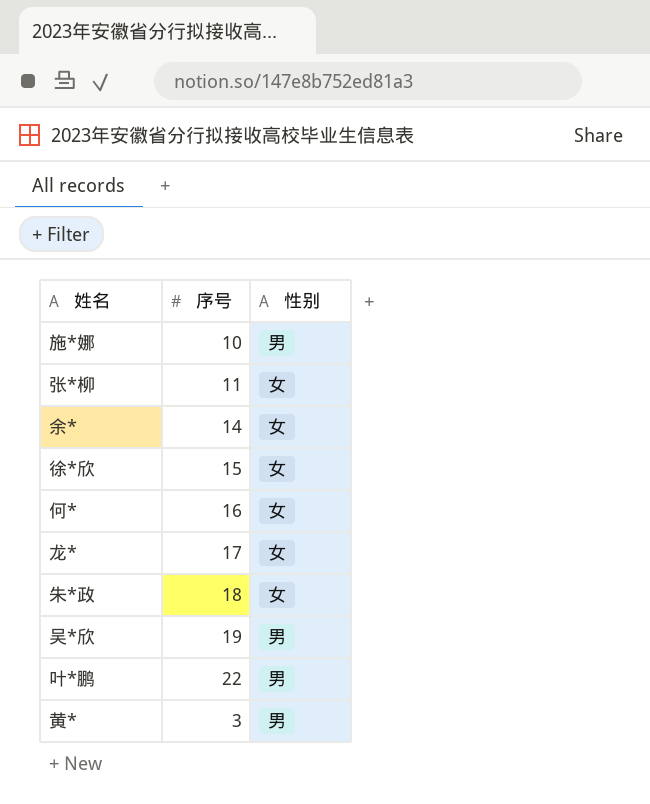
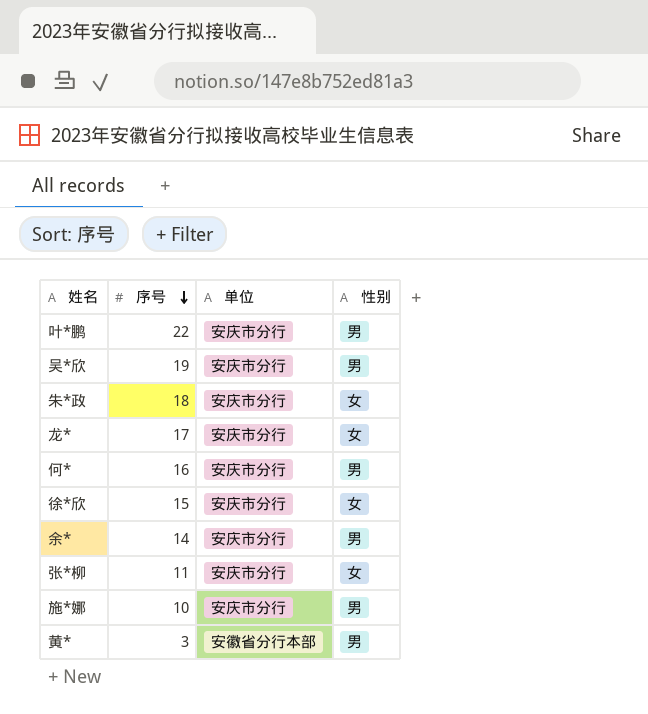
row order: none -> 序号 descending
column 单位 | position: none -> 3
何* | 性别: 女 -> 男
余* | 性别: 女 -> 男

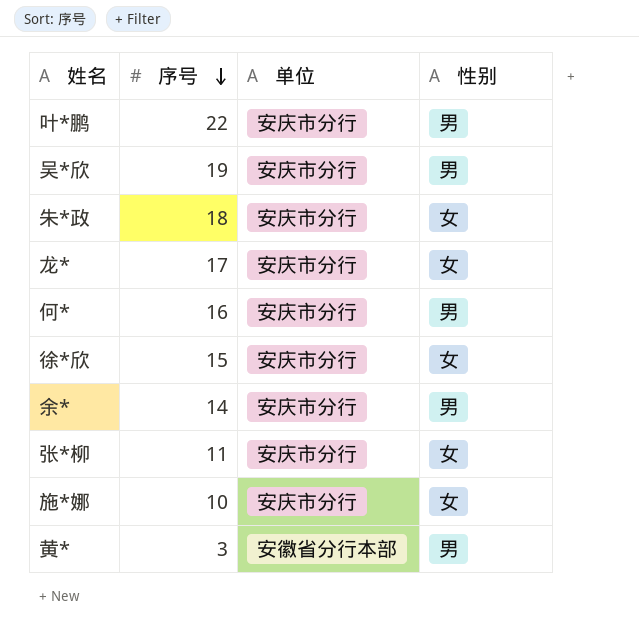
施*娜 | 性别: 男 -> 女

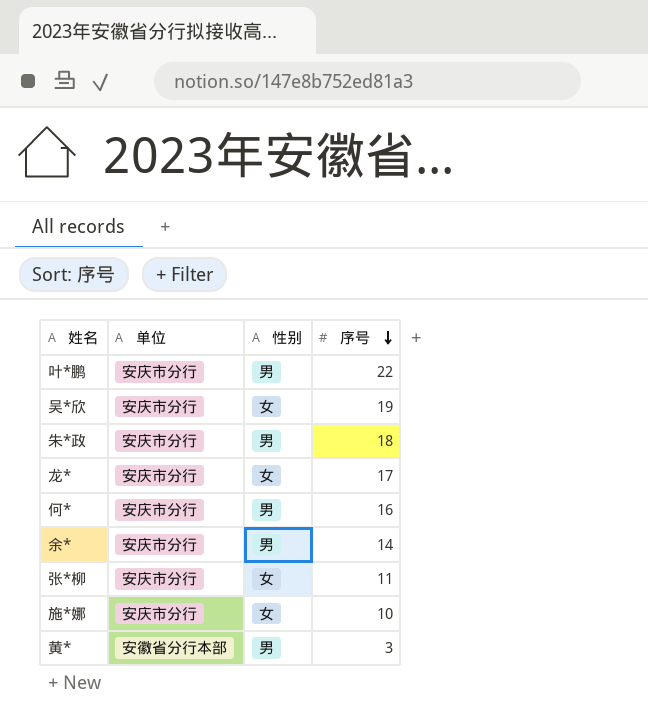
column 序号 | position: 2 -> 4
row 徐*欣: 15 | 安庆市分行 | 女 -> none
吴*欣 | 性别: 男 -> 女
朱*政 | 性别: 女 -> 男

